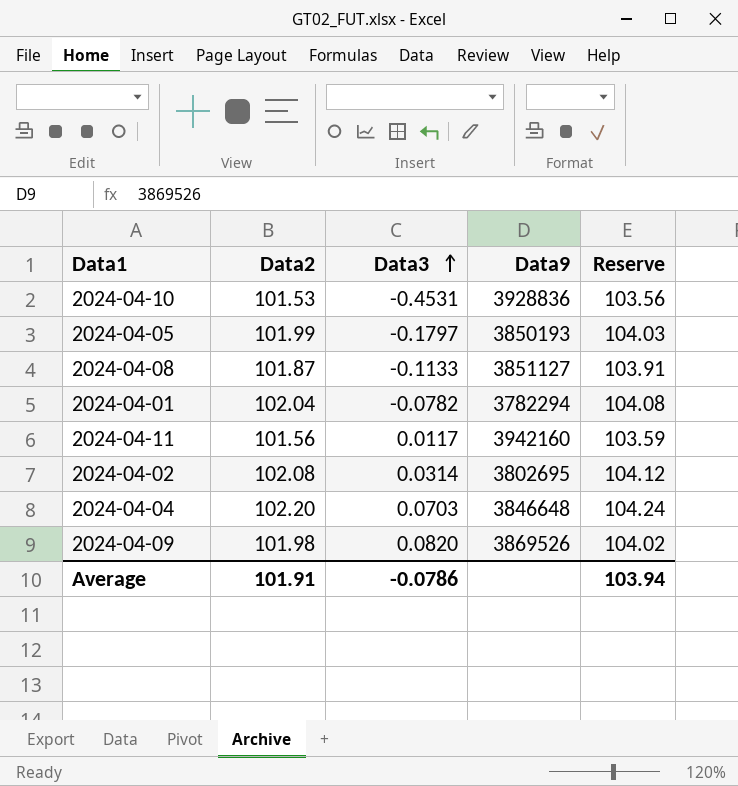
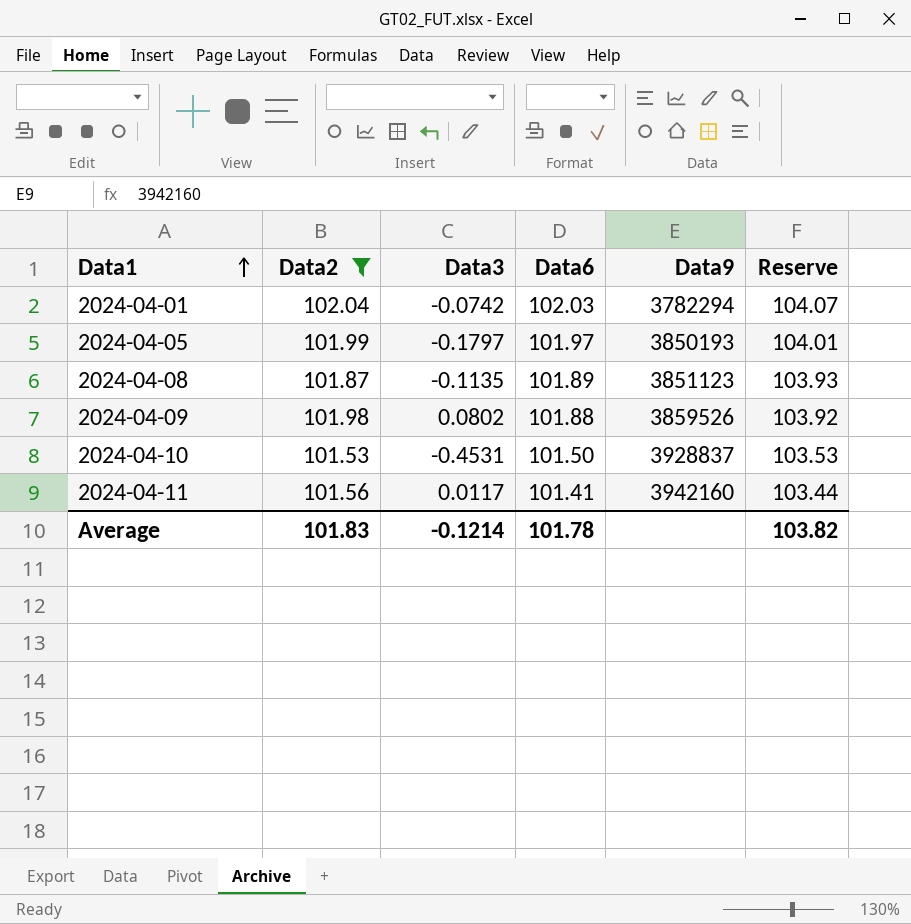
filter: none -> Data2 <= 102.04
row order: Data3 ascending -> Data1 ascending
column Data6 | position: none -> 4
column Reserve | formula: [Data2] * 1.02 -> [Data6] * 1.02
2024-04-01 | Data3: -0.0782 -> -0.0742
2024-04-08 | Data3: -0.1133 -> -0.1135
2024-04-08 | Data9: 3851127 -> 3851123
2024-04-09 | Data3: 0.0820 -> 0.0802
2024-04-09 | Data9: 3869526 -> 3859526
2024-04-10 | Data9: 3928836 -> 3928837
Average | Data2: 101.91 -> 101.83
Average | Data3: -0.0786 -> -0.1214
Average | Reserve: 103.94 -> 103.82

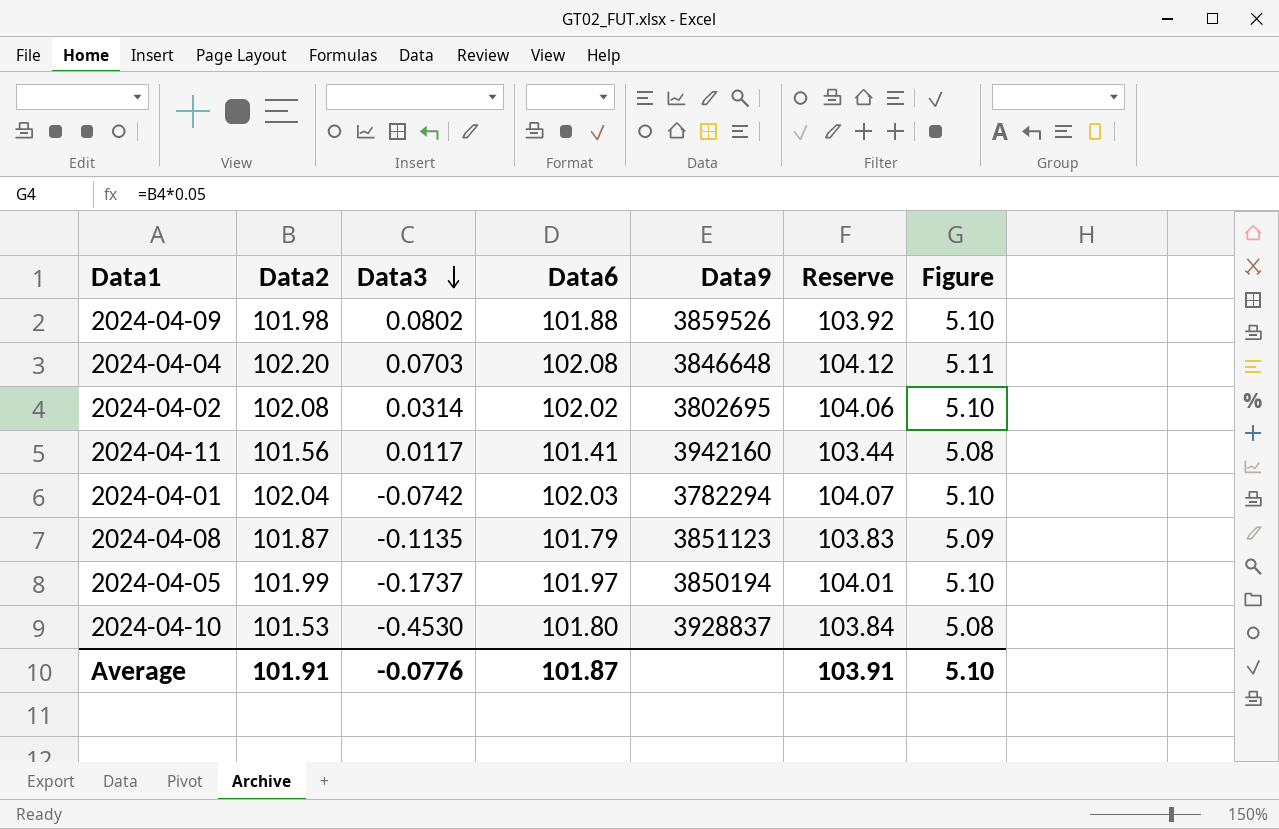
filter: Data2 <= 102.04 -> none
row order: Data1 ascending -> Data3 descending
column Figure | formula: none -> [Data2] * 0.05
2024-04-08 | Data6: 101.89 -> 101.79
2024-04-08 | Reserve: 103.93 -> 103.83
2024-04-05 | Data3: -0.1797 -> -0.1737
2024-04-05 | Data9: 3850193 -> 3850194
2024-04-10 | Data3: -0.4531 -> -0.4530
2024-04-10 | Data6: 101.50 -> 101.80
2024-04-10 | Reserve: 103.53 -> 103.84
Average | Data2: 101.83 -> 101.91
Average | Data3: -0.1214 -> -0.0776
Average | Data6: 101.78 -> 101.87
Average | Reserve: 103.82 -> 103.91

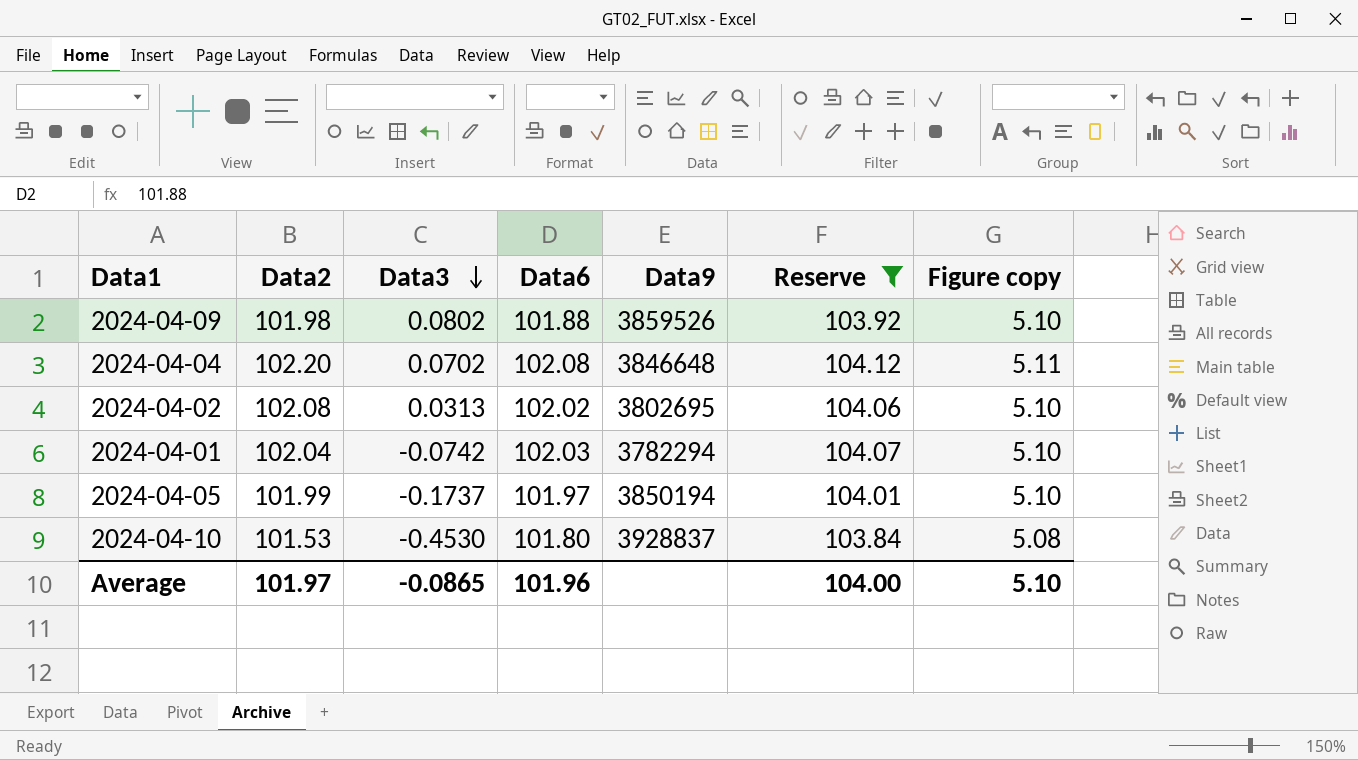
filter: none -> Reserve >= 103.84
column name: Figure -> Figure copy
2024-04-04 | Data3: 0.0703 -> 0.0702
2024-04-02 | Data3: 0.0314 -> 0.0313
Average | Data2: 101.91 -> 101.97
Average | Data3: -0.0776 -> -0.0865
Average | Data6: 101.87 -> 101.96
Average | Reserve: 103.91 -> 104.00

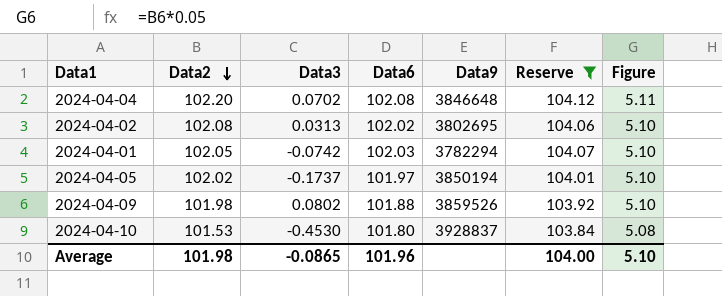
row order: Data3 descending -> Data2 descending
column name: Figure copy -> Figure
2024-04-01 | Data2: 102.04 -> 102.05
2024-04-05 | Data2: 101.99 -> 102.02
Average | Data2: 101.97 -> 101.98

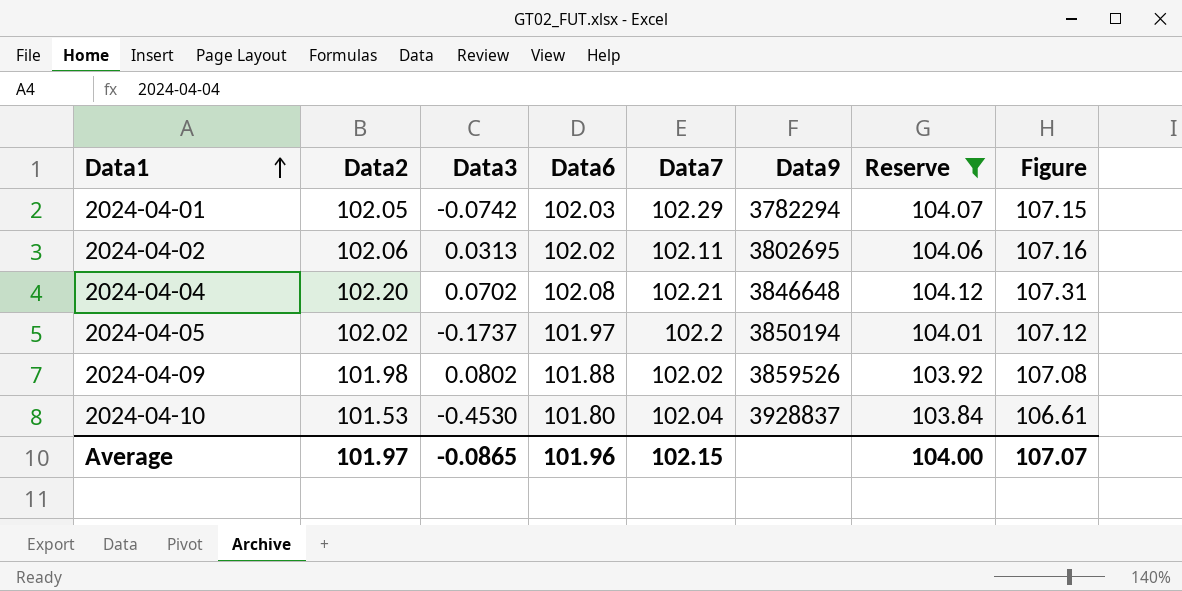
row order: Data2 descending -> Data1 ascending
column Data7 | position: none -> 5
column Figure | formula: [Data2] * 0.05 -> [Data2] * 1.05
2024-04-02 | Data2: 102.08 -> 102.06
Average | Data2: 101.98 -> 101.97
Average | Figure: 5.10 -> 107.07

